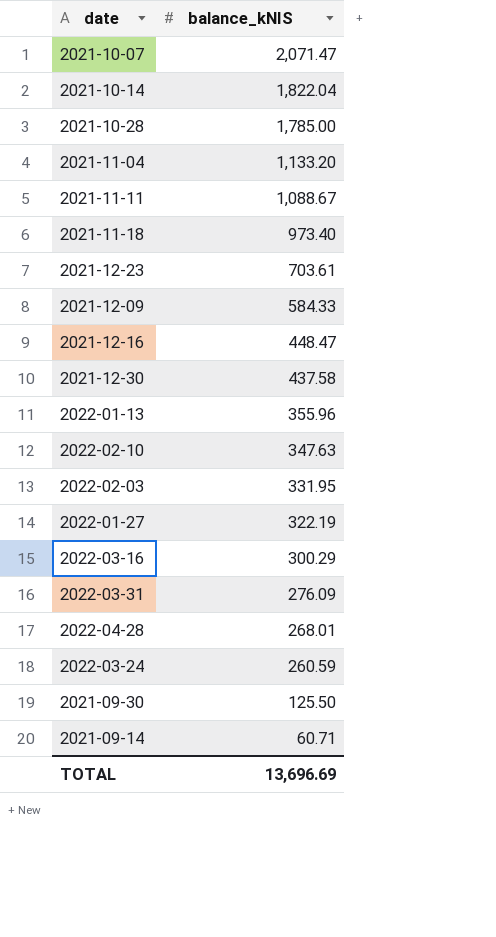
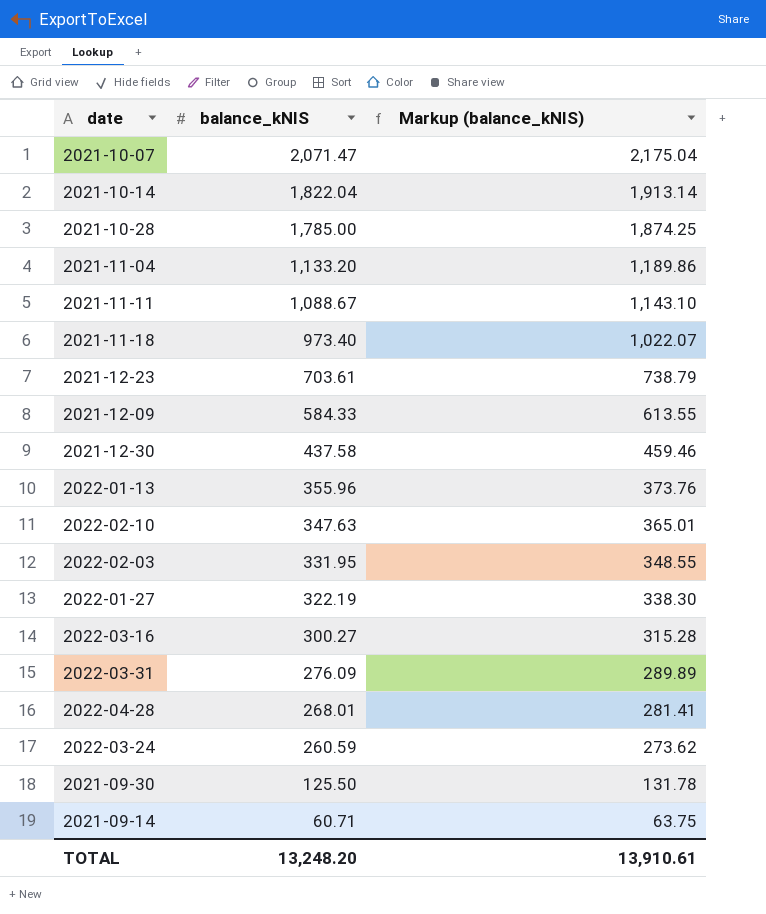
column Markup (balance_kNIS) | formula: none -> [balance_kNIS] * 1.05
row 2021-12-16: 448.47 -> none
2022-03-16 | balance_kNIS: 300.29 -> 300.27
TOTAL | balance_kNIS: 13,696.69 -> 13,248.20

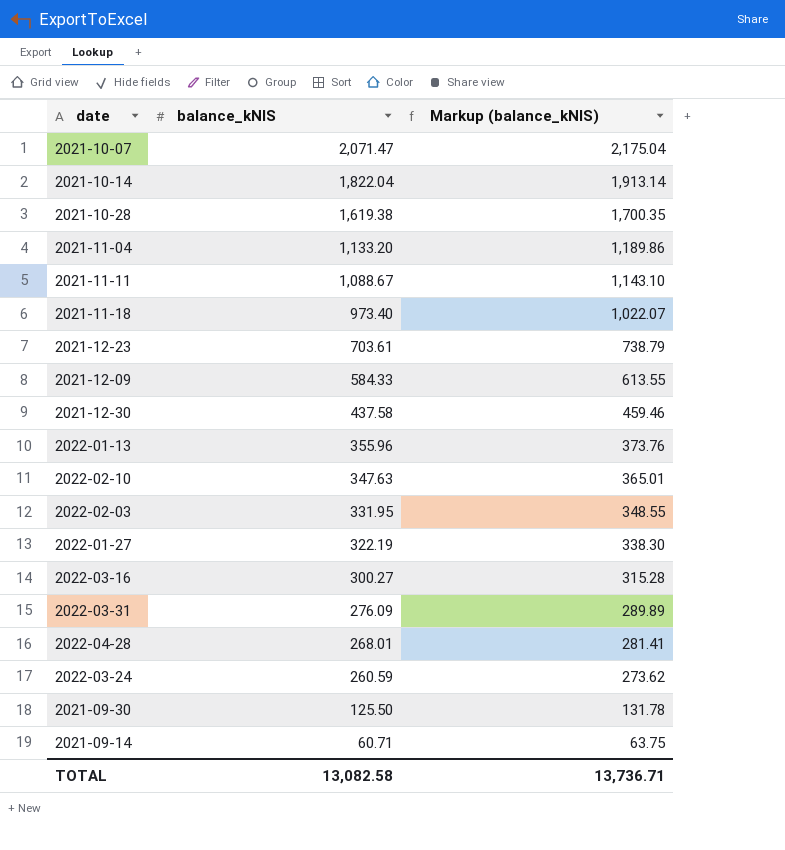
2021-10-28 | balance_kNIS: 1,785.00 -> 1,619.38
2021-10-28 | Markup (balance_kNIS): 1,874.25 -> 1,700.35
TOTAL | balance_kNIS: 13,248.20 -> 13,082.58
TOTAL | Markup (balance_kNIS): 13,910.61 -> 13,736.71

